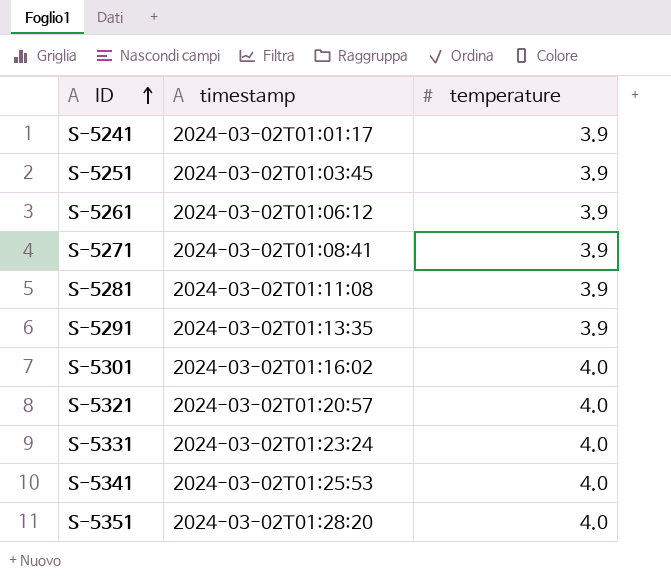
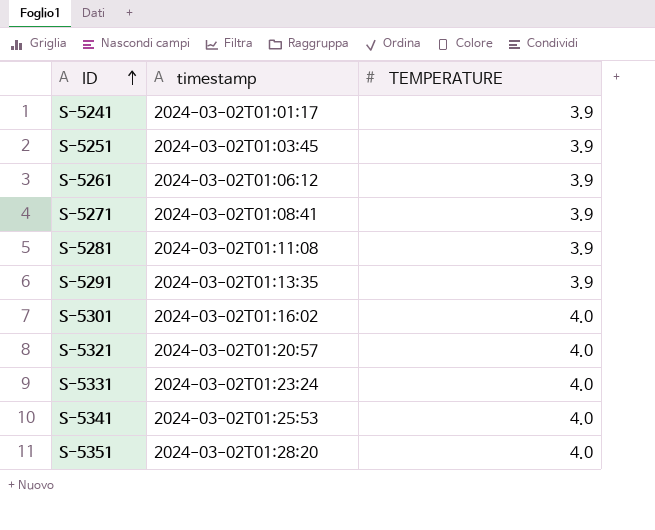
column name: temperature -> TEMPERATURE

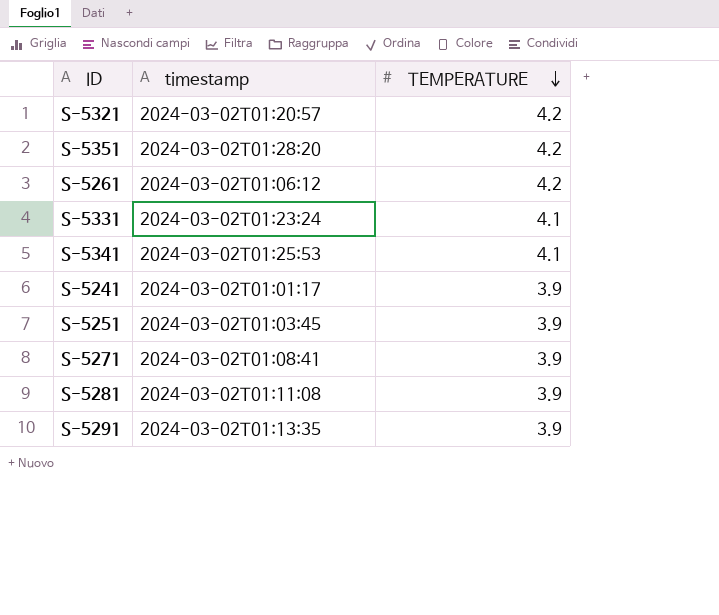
row order: ID ascending -> TEMPERATURE descending
row S-5301: 2024-03-02T01:16:02 | 4.0 -> none
S-5321 | TEMPERATURE: 4.0 -> 4.2
S-5351 | TEMPERATURE: 4.0 -> 4.2
S-5261 | TEMPERATURE: 3.9 -> 4.2
S-5331 | TEMPERATURE: 4.0 -> 4.1
S-5341 | TEMPERATURE: 4.0 -> 4.1

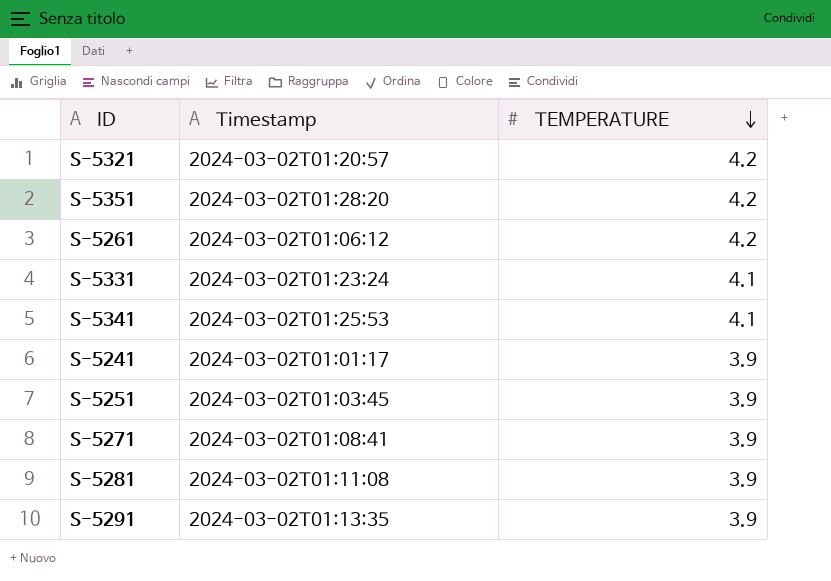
column name: timestamp -> Timestamp

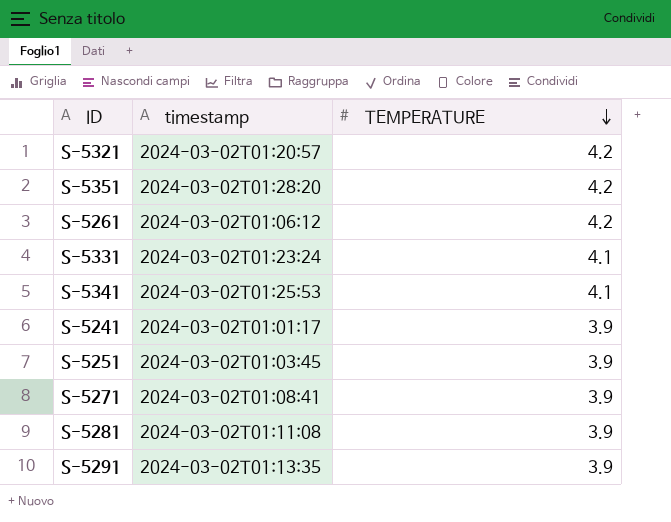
column name: Timestamp -> timestamp

